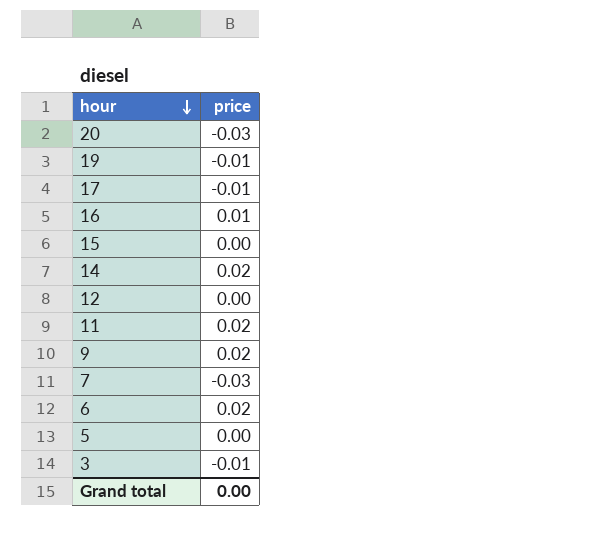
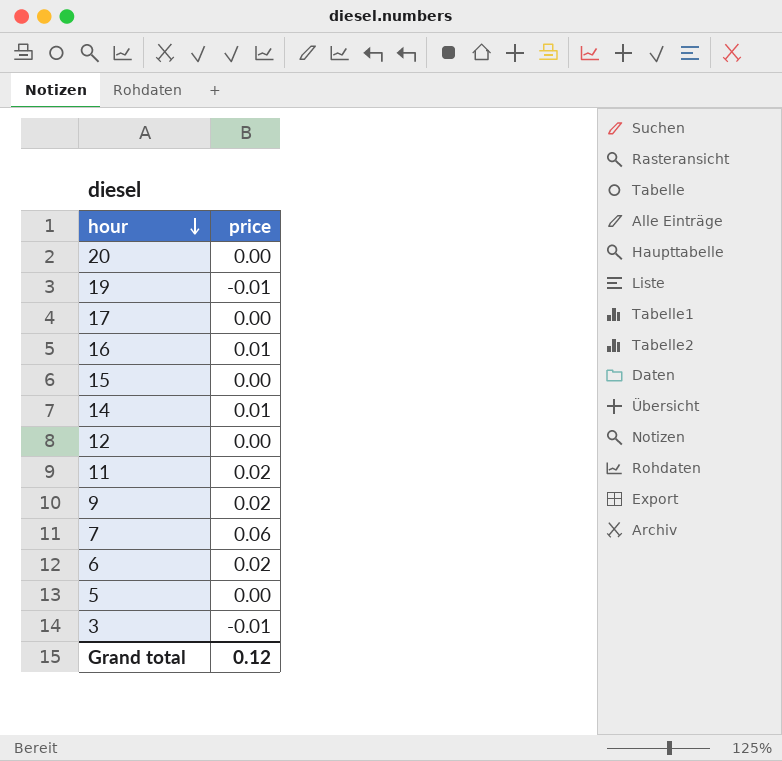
20 | price: -0.03 -> 0.00
17 | price: -0.01 -> 0.00
14 | price: 0.02 -> 0.01
7 | price: -0.03 -> 0.06
Grand total | price: 0.00 -> 0.12

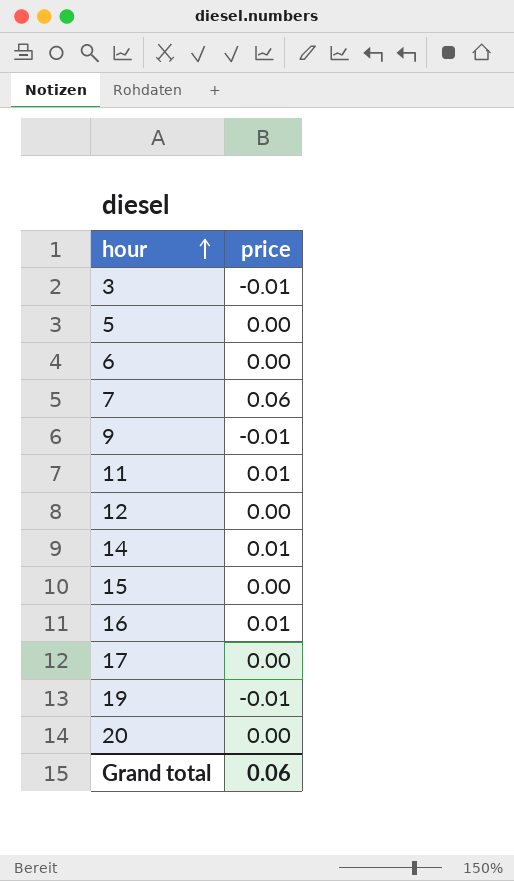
row order: hour descending -> hour ascending
6 | price: 0.02 -> 0.00
9 | price: 0.02 -> -0.01
11 | price: 0.02 -> 0.01
Grand total | price: 0.12 -> 0.06

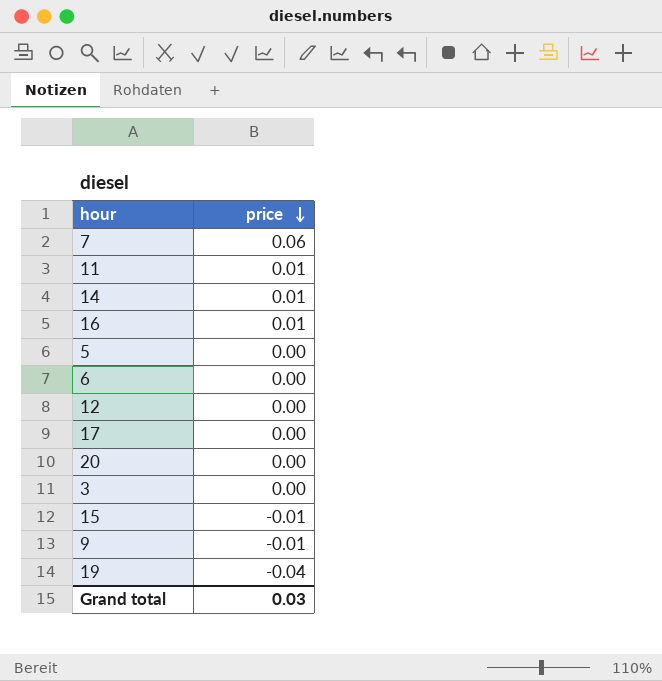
row order: hour ascending -> price descending
3 | price: -0.01 -> 0.00
15 | price: 0.00 -> -0.01
19 | price: -0.01 -> -0.04
Grand total | price: 0.06 -> 0.03

